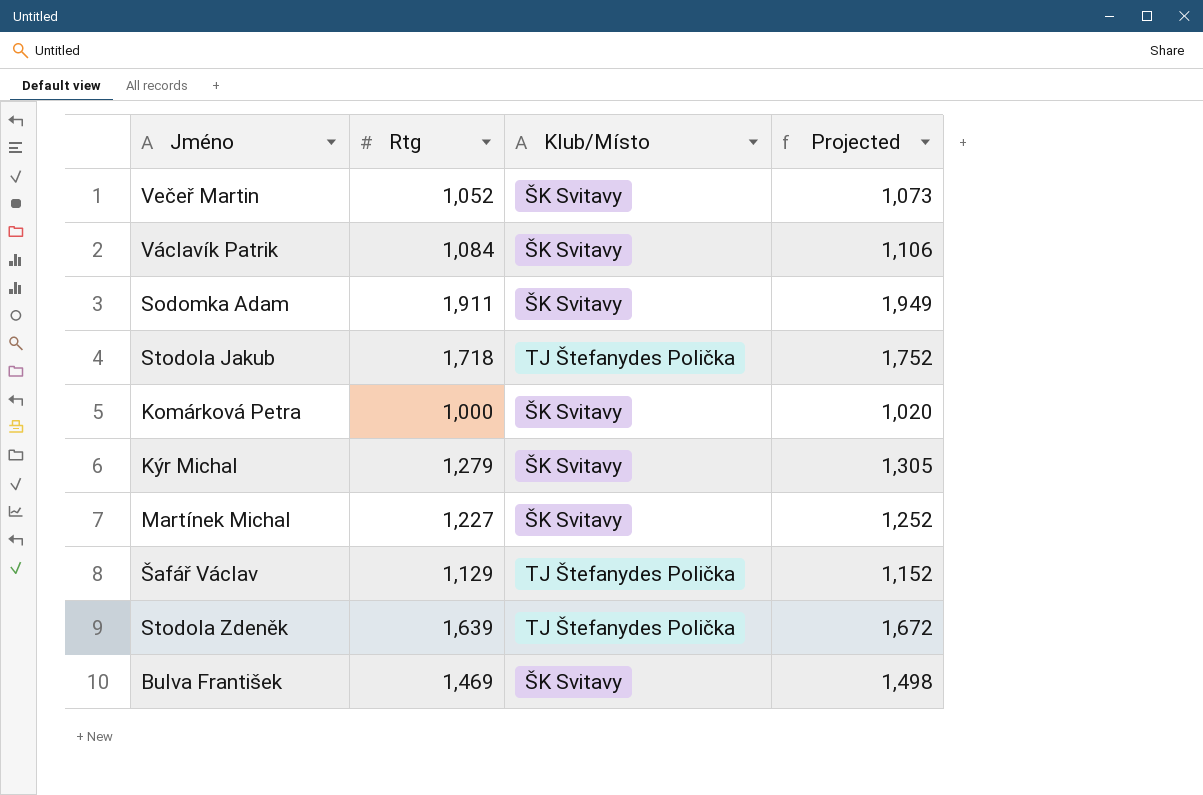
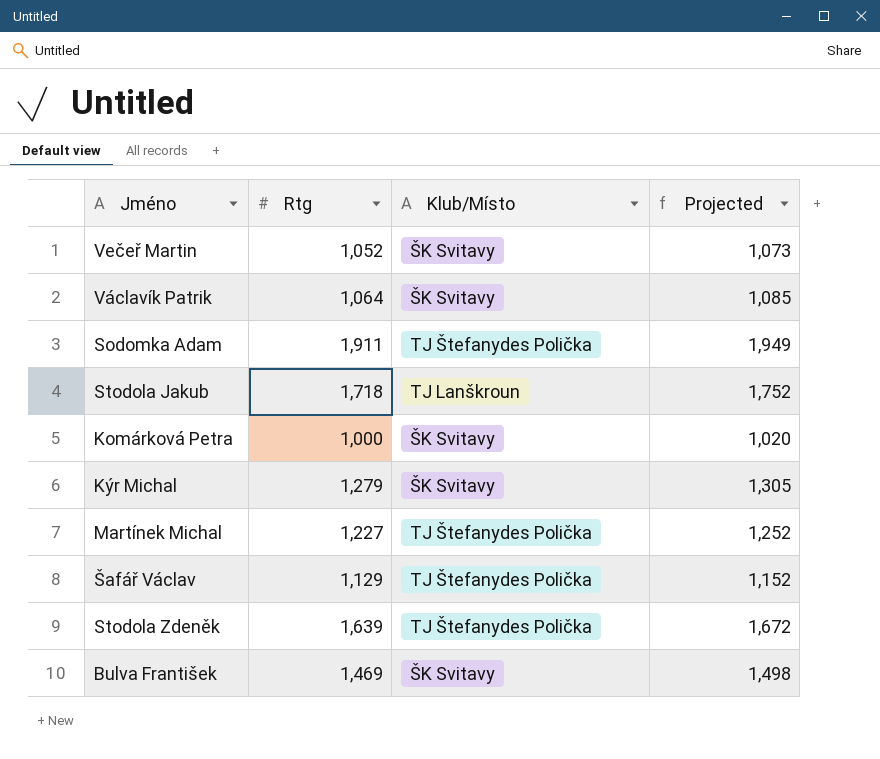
Václavík Patrik | Rtg: 1,084 -> 1,064
Václavík Patrik | Projected: 1,106 -> 1,085
Sodomka Adam | Klub/Místo: ŠK Svitavy -> TJ Štefanydes Polička
Stodola Jakub | Klub/Místo: TJ Štefanydes Polička -> TJ Lanškroun
Martínek Michal | Klub/Místo: ŠK Svitavy -> TJ Štefanydes Polička

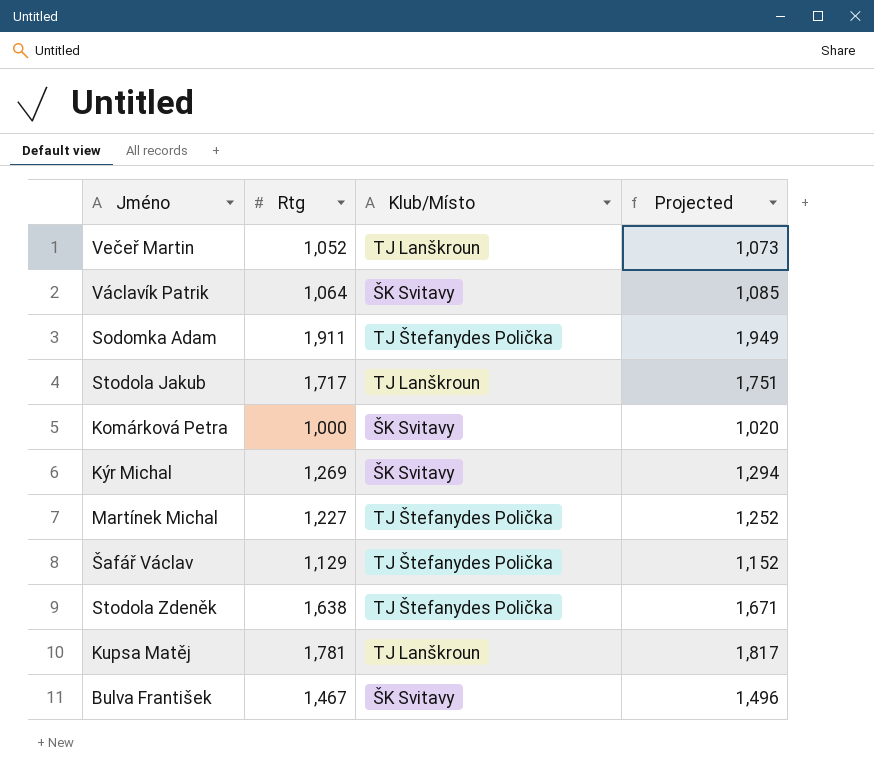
Večeř Martin | Klub/Místo: ŠK Svitavy -> TJ Lanškroun
Stodola Jakub | Rtg: 1,718 -> 1,717
Stodola Jakub | Projected: 1,752 -> 1,751
Kýr Michal | Rtg: 1,279 -> 1,269
Kýr Michal | Projected: 1,305 -> 1,294
Stodola Zdeněk | Rtg: 1,639 -> 1,638
Stodola Zdeněk | Projected: 1,672 -> 1,671
row Kupsa Matěj: none -> 1,781 | TJ Lanškroun | 1,817
Bulva František | Rtg: 1,469 -> 1,467
Bulva František | Projected: 1,498 -> 1,496

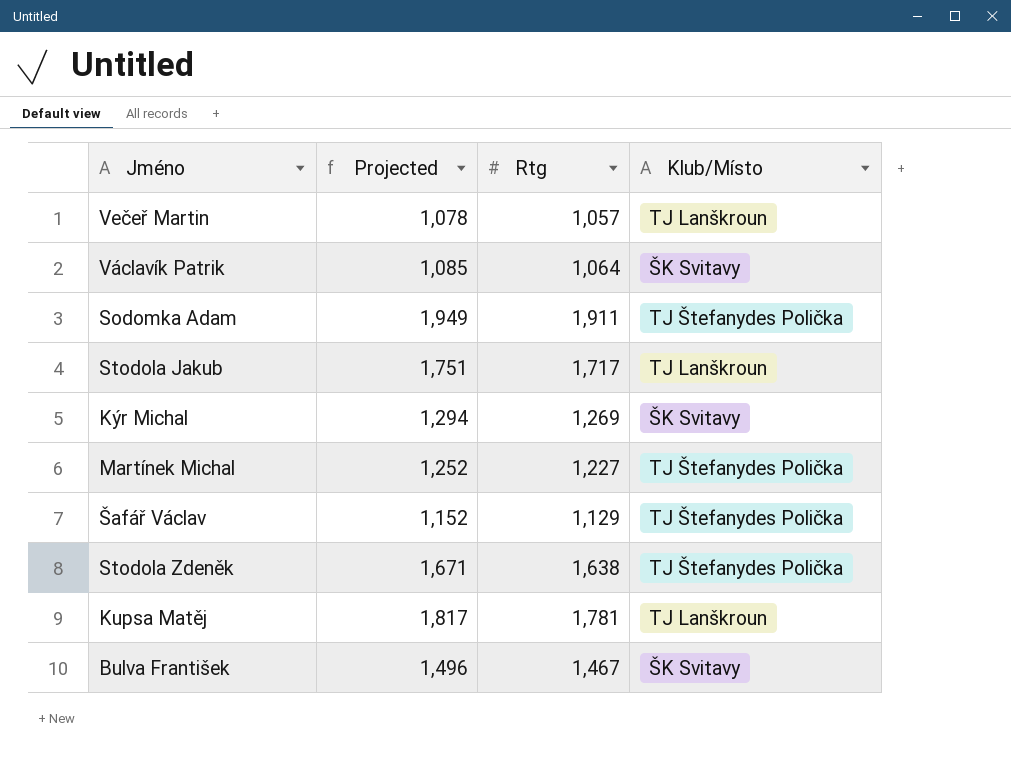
column Projected | position: 4 -> 2
row Komárková Petra: 1,000 | ŠK Svitavy | 1,020 -> none
Večeř Martin | Projected: 1,073 -> 1,078
Večeř Martin | Rtg: 1,052 -> 1,057

